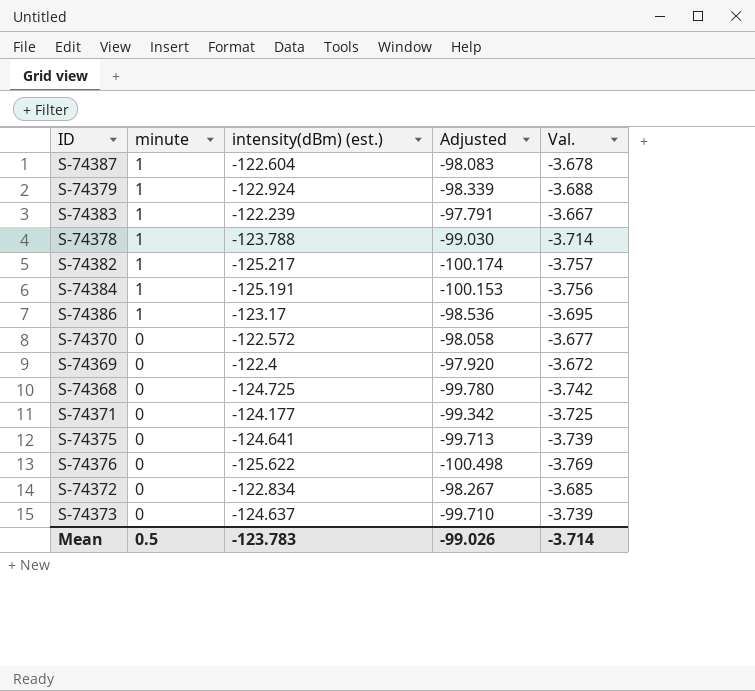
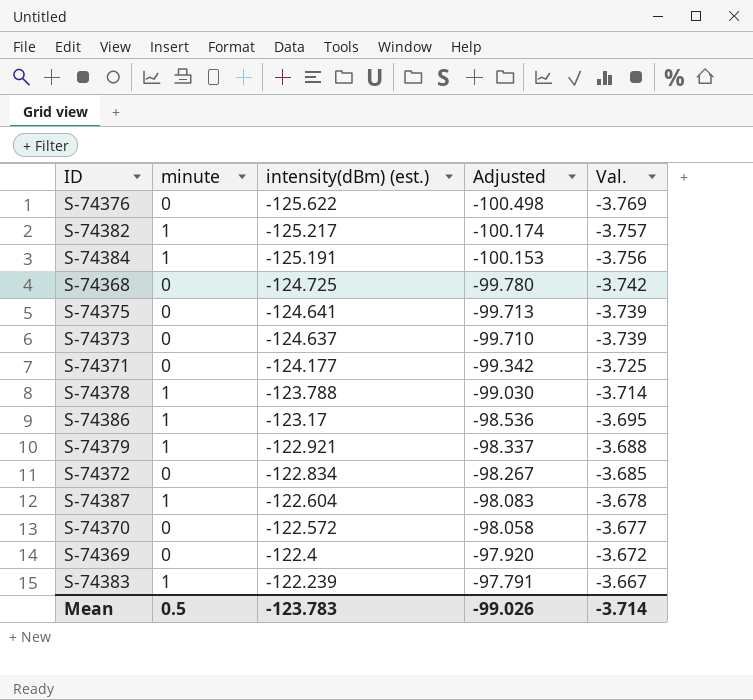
row order: minute descending -> intensity(dBm) (est.) ascending
S-74379 | intensity(dBm) (est.): -122.924 -> -122.921
S-74379 | Adjusted: -98.339 -> -98.337

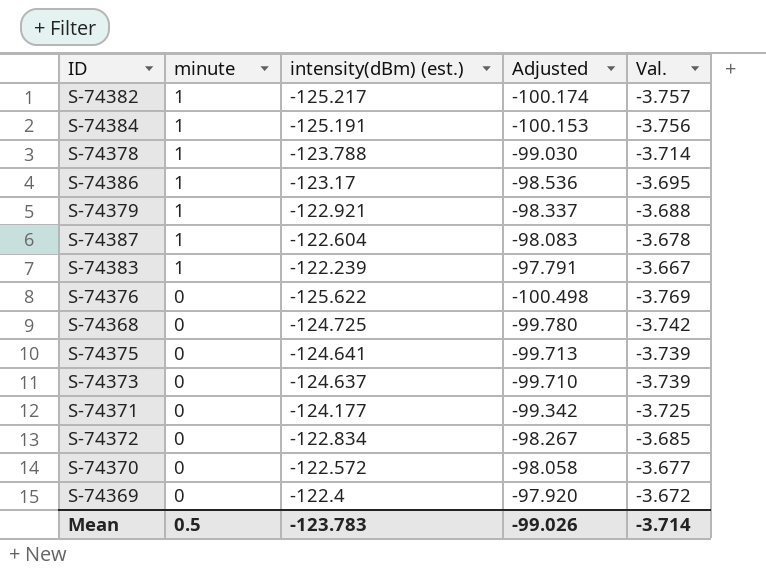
row order: intensity(dBm) (est.) ascending -> minute descending

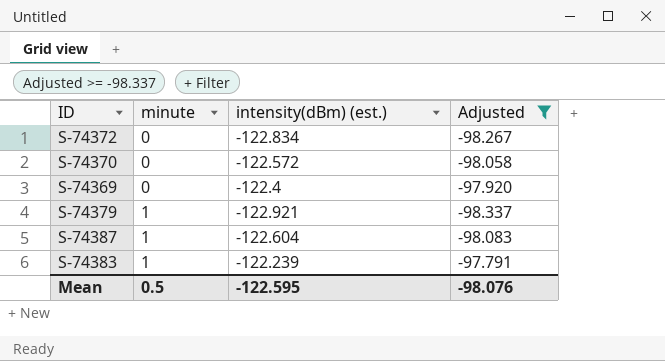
filter: none -> Adjusted >= -98.337
row order: minute descending -> minute ascending
column Val. | formula: [intensity(dBm) (est.)] * 0.03 -> none
Mean | intensity(dBm) (est.): -123.783 -> -122.595
Mean | Adjusted: -99.026 -> -98.076

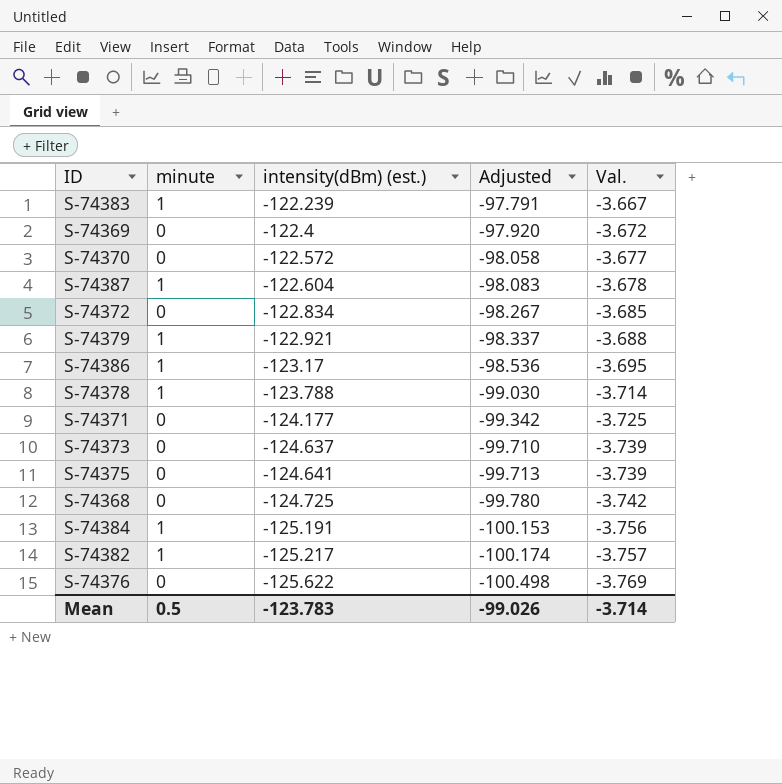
filter: Adjusted >= -98.337 -> none
row order: minute ascending -> intensity(dBm) (est.) descending
column Val. | formula: none -> [intensity(dBm) (est.)] * 0.03
Mean | intensity(dBm) (est.): -122.595 -> -123.783
Mean | Adjusted: -98.076 -> -99.026

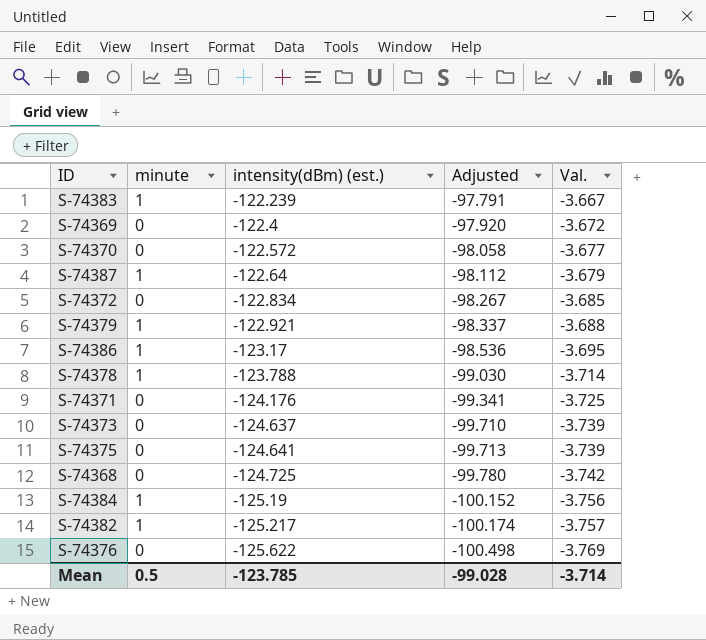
S-74387 | intensity(dBm) (est.): -122.604 -> -122.64
S-74387 | Adjusted: -98.083 -> -98.112
S-74387 | Val.: -3.678 -> -3.679
S-74371 | intensity(dBm) (est.): -124.177 -> -124.176
S-74371 | Adjusted: -99.342 -> -99.341
S-74384 | intensity(dBm) (est.): -125.191 -> -125.19
S-74384 | Adjusted: -100.153 -> -100.152
Mean | intensity(dBm) (est.): -123.783 -> -123.785
Mean | Adjusted: -99.026 -> -99.028

